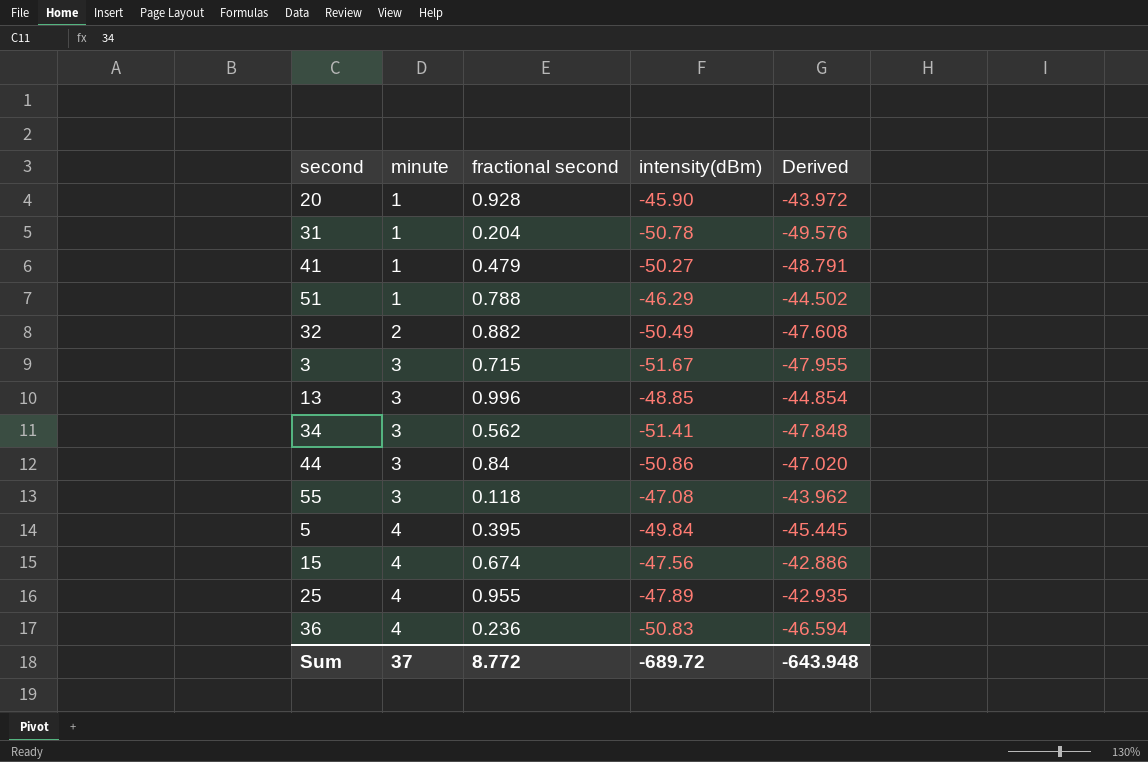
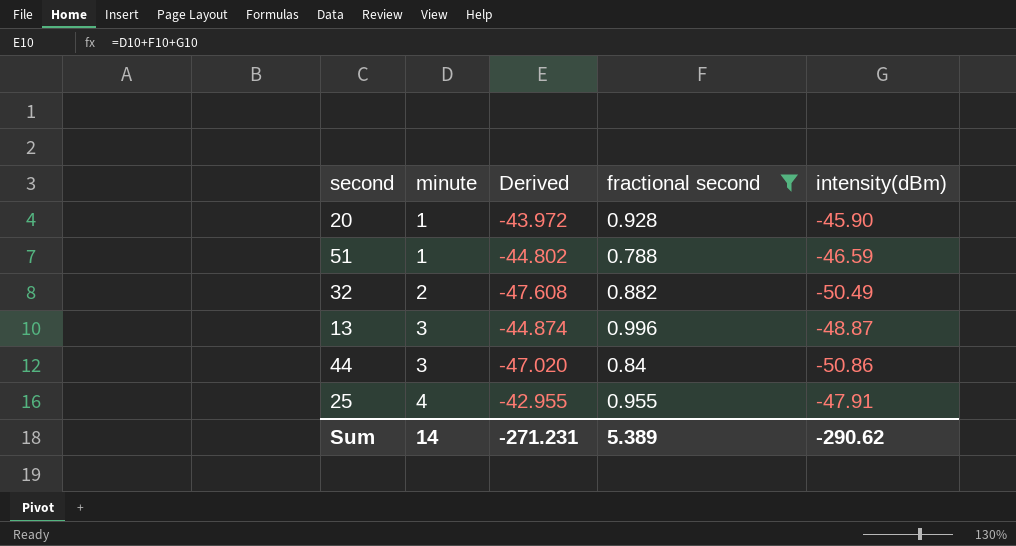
filter: none -> fractional second >= 0.788
column Derived | position: 5 -> 3
51 | Derived: -44.502 -> -44.802
51 | intensity(dBm): -46.29 -> -46.59
13 | Derived: -44.854 -> -44.874
13 | intensity(dBm): -48.85 -> -48.87
25 | Derived: -42.935 -> -42.955
25 | intensity(dBm): -47.89 -> -47.91
Sum | minute: 37 -> 14
Sum | Derived: -643.948 -> -271.231
Sum | fractional second: 8.772 -> 5.389
Sum | intensity(dBm): -689.72 -> -290.62

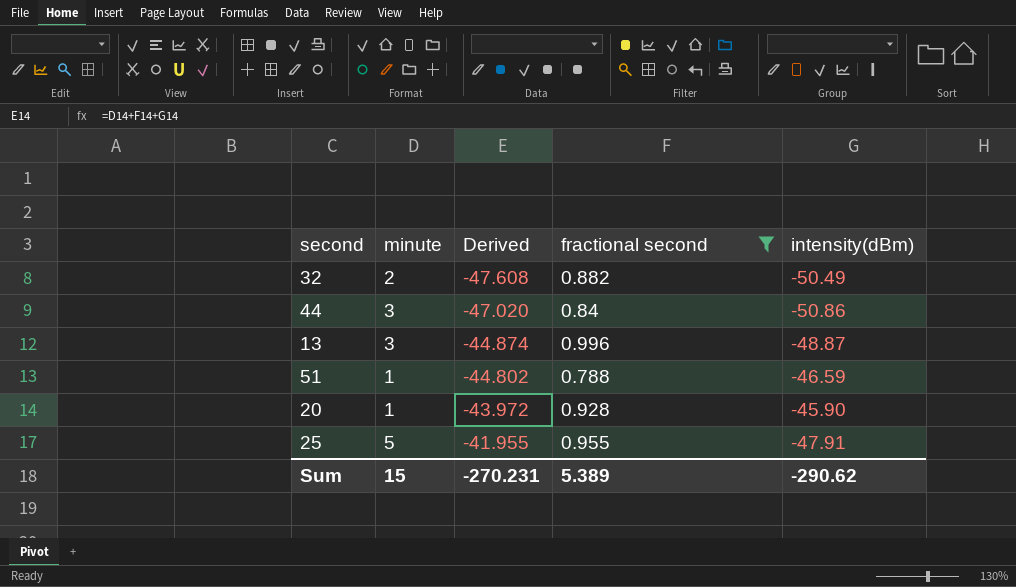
row order: minute ascending -> Derived ascending
25 | minute: 4 -> 5
25 | Derived: -42.955 -> -41.955
Sum | minute: 14 -> 15
Sum | Derived: -271.231 -> -270.231

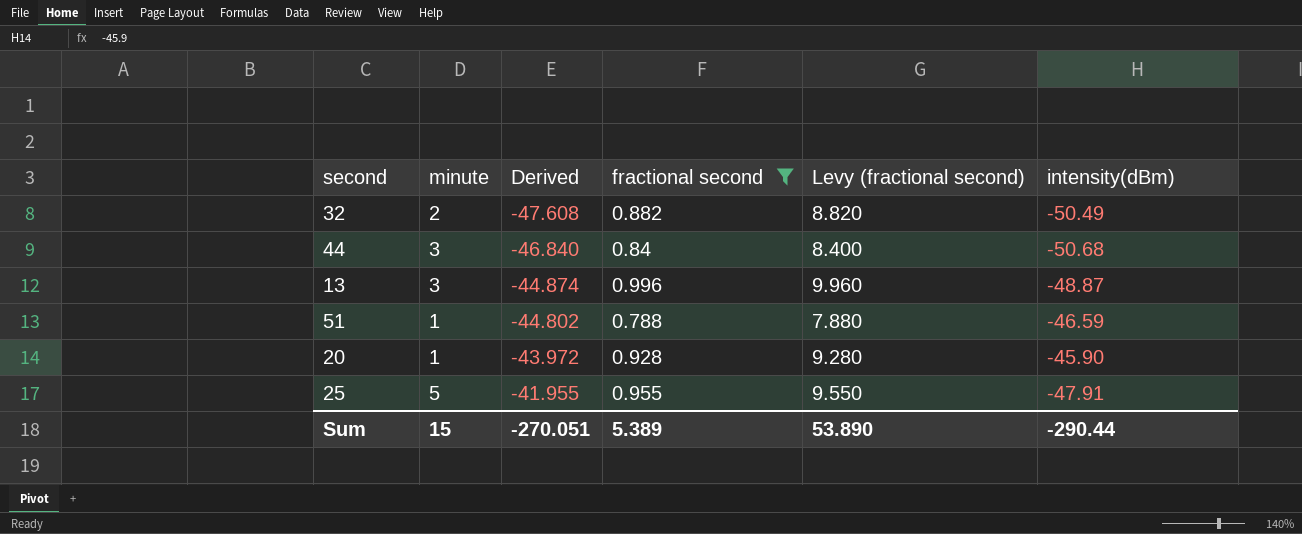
column Levy (fractional second) | formula: none -> [fractional second] * 10
44 | Derived: -47.020 -> -46.840
44 | intensity(dBm): -50.86 -> -50.68
Sum | Derived: -270.231 -> -270.051
Sum | intensity(dBm): -290.62 -> -290.44

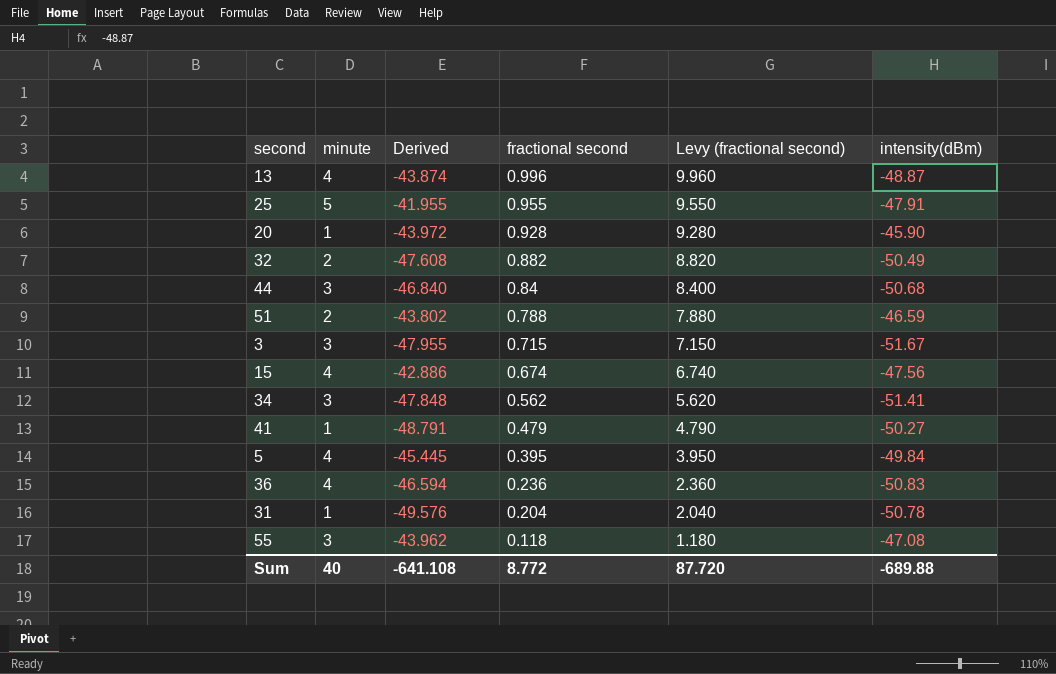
filter: fractional second >= 0.788 -> none
row order: Derived ascending -> fractional second descending
13 | minute: 3 -> 4
13 | Derived: -44.874 -> -43.874
51 | minute: 1 -> 2
51 | Derived: -44.802 -> -43.802
Sum | minute: 15 -> 40
Sum | Derived: -270.051 -> -641.108
Sum | fractional second: 5.389 -> 8.772
Sum | Levy (fractional second): 53.890 -> 87.720
Sum | intensity(dBm): -290.44 -> -689.88

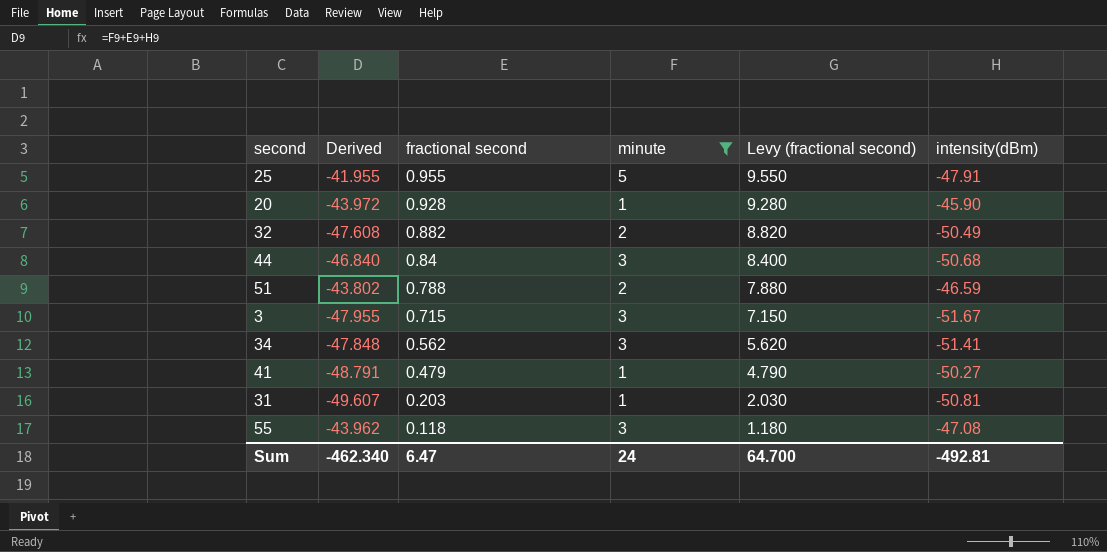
filter: none -> minute != 4
column minute | position: 2 -> 4
31 | Derived: -49.576 -> -49.607
31 | fractional second: 0.204 -> 0.203
31 | Levy (fractional second): 2.040 -> 2.030
31 | intensity(dBm): -50.78 -> -50.81
Sum | Derived: -641.108 -> -462.340
Sum | fractional second: 8.772 -> 6.47
Sum | minute: 40 -> 24
Sum | Levy (fractional second): 87.720 -> 64.700
Sum | intensity(dBm): -689.88 -> -492.81

